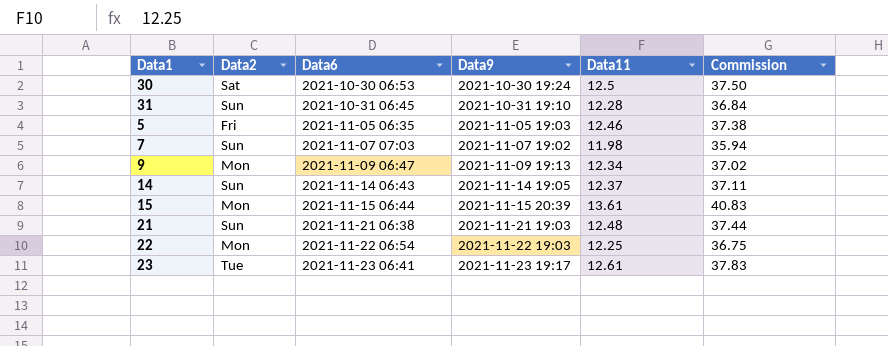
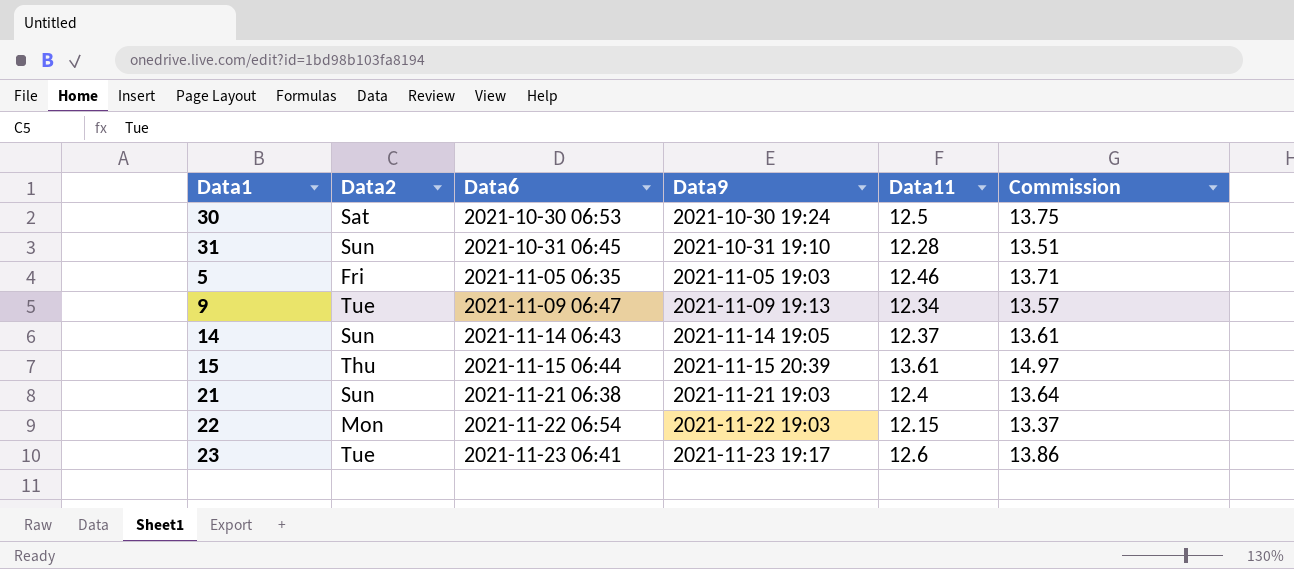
column Commission | formula: [Data11] * 3 -> [Data11] * 1.1
row 7: Sun | 2021-11-07 07:03 | 2021-11-07 19:02 | 11.98 | 35.94 -> none
9 | Data2: Mon -> Tue
15 | Data2: Mon -> Thu
21 | Data11: 12.48 -> 12.4
22 | Data11: 12.25 -> 12.15
23 | Data11: 12.61 -> 12.6

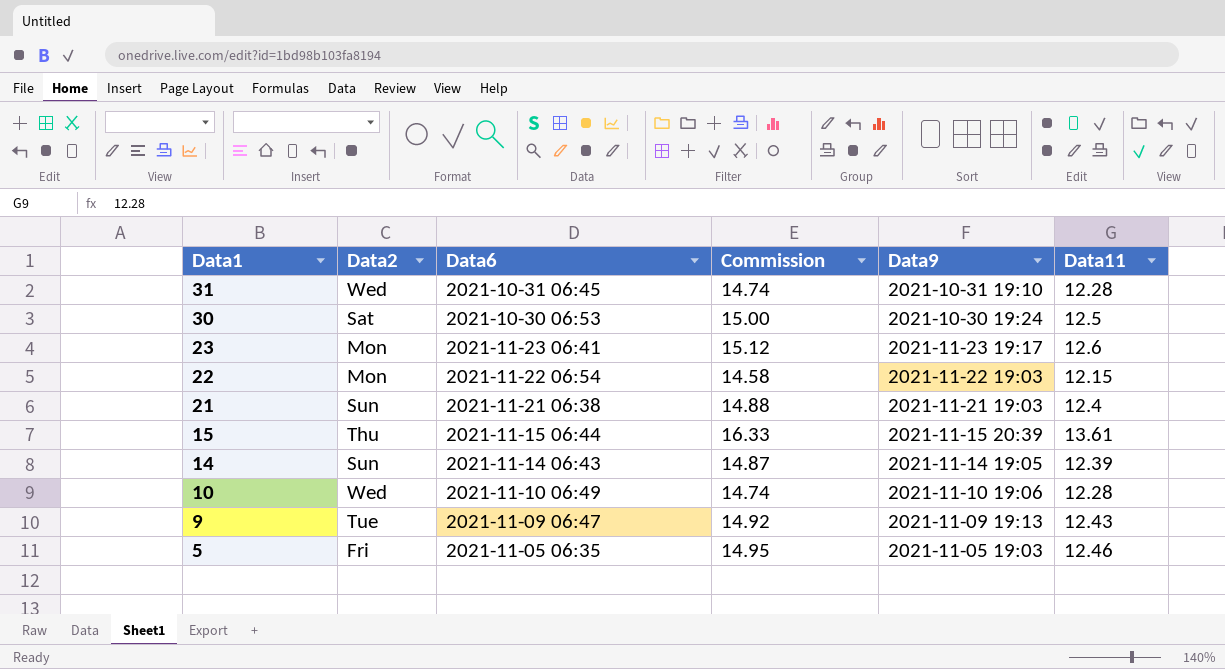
row order: Data6 ascending -> Data1 descending
column Commission | formula: [Data11] * 1.1 -> [Data11] * 1.2
column Commission | position: 6 -> 4
31 | Data2: Sun -> Wed
23 | Data2: Tue -> Mon
14 | Data11: 12.37 -> 12.39
row 10: none -> Wed | 2021-11-10 06:49 | 14.74 | 2021-11-10 19:06 | 12.28
9 | Data11: 12.34 -> 12.43

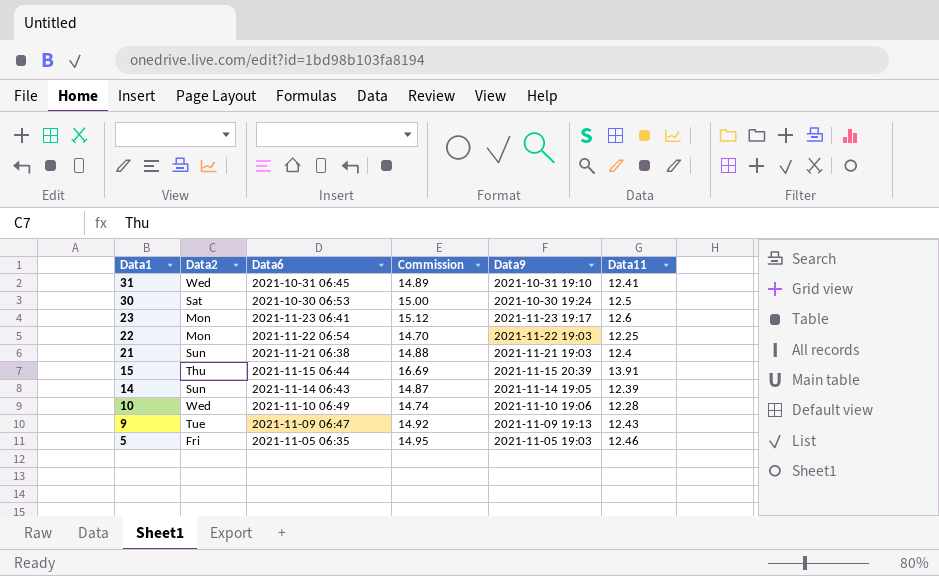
31 | Commission: 14.74 -> 14.89
31 | Data11: 12.28 -> 12.41
22 | Commission: 14.58 -> 14.70
22 | Data11: 12.15 -> 12.25
15 | Commission: 16.33 -> 16.69
15 | Data11: 13.61 -> 13.91

